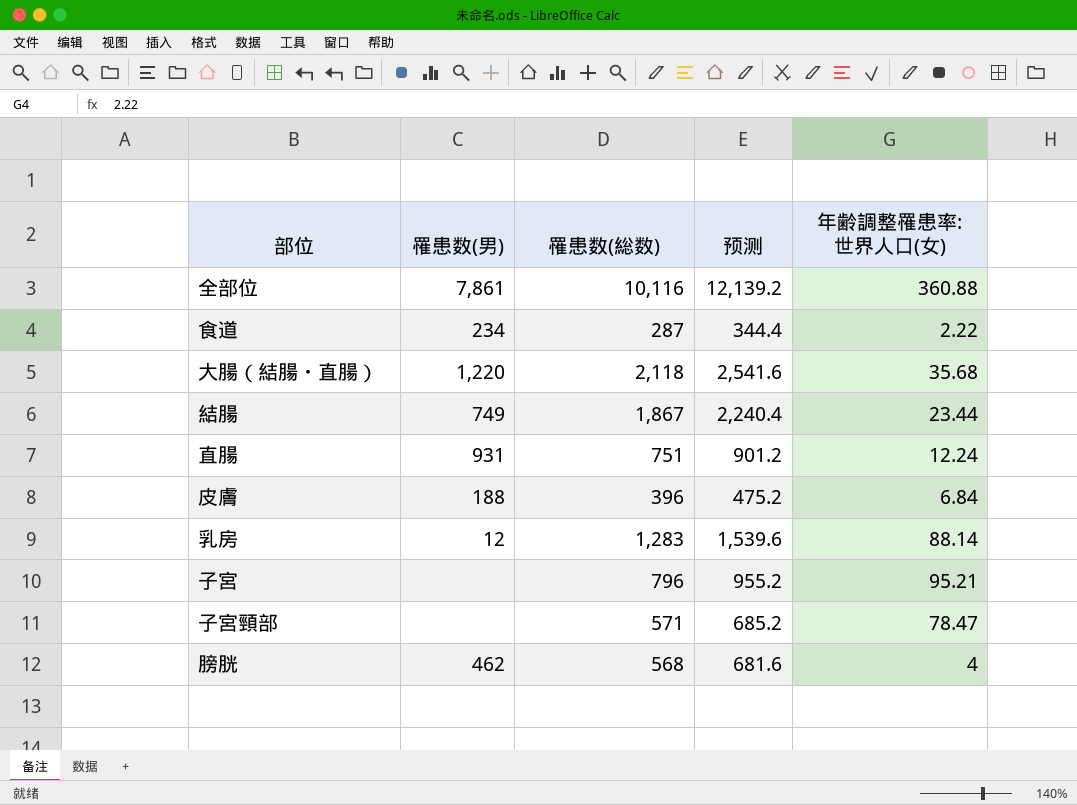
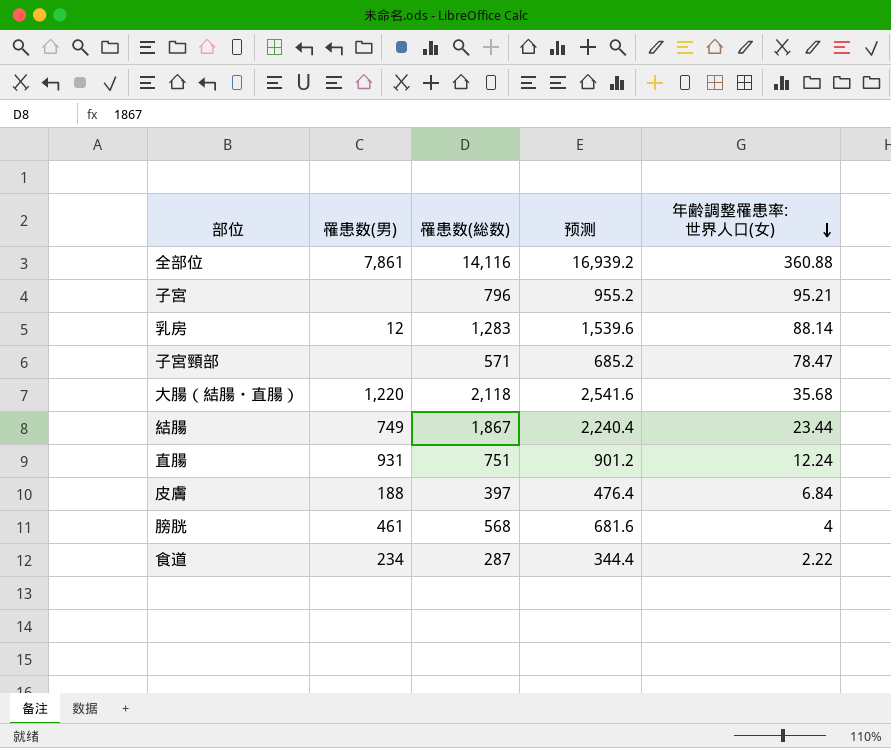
row order: none -> 年齢調整罹患率:世界人口(女) descending
全部位 | 罹患数(総数): 10,116 -> 14,116
全部位 | 预测: 12,139.2 -> 16,939.2
皮膚 | 罹患数(総数): 396 -> 397
皮膚 | 预测: 475.2 -> 476.4
膀胱 | 罹患数(男): 462 -> 461

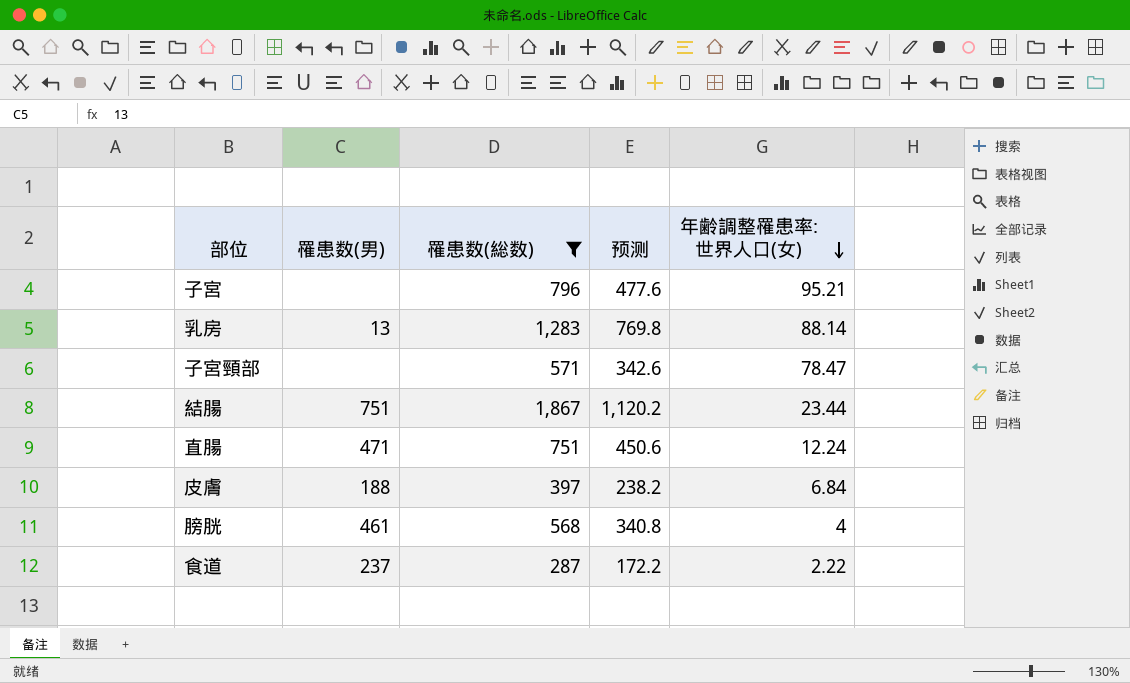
filter: none -> 罹患数(総数) <= 1,867
column 预测 | formula: [罹患数(総数)] * 1.2 -> [罹患数(総数)] * 0.6
乳房 | 罹患数(男): 12 -> 13
結腸 | 罹患数(男): 749 -> 751
直腸 | 罹患数(男): 931 -> 471
食道 | 罹患数(男): 234 -> 237

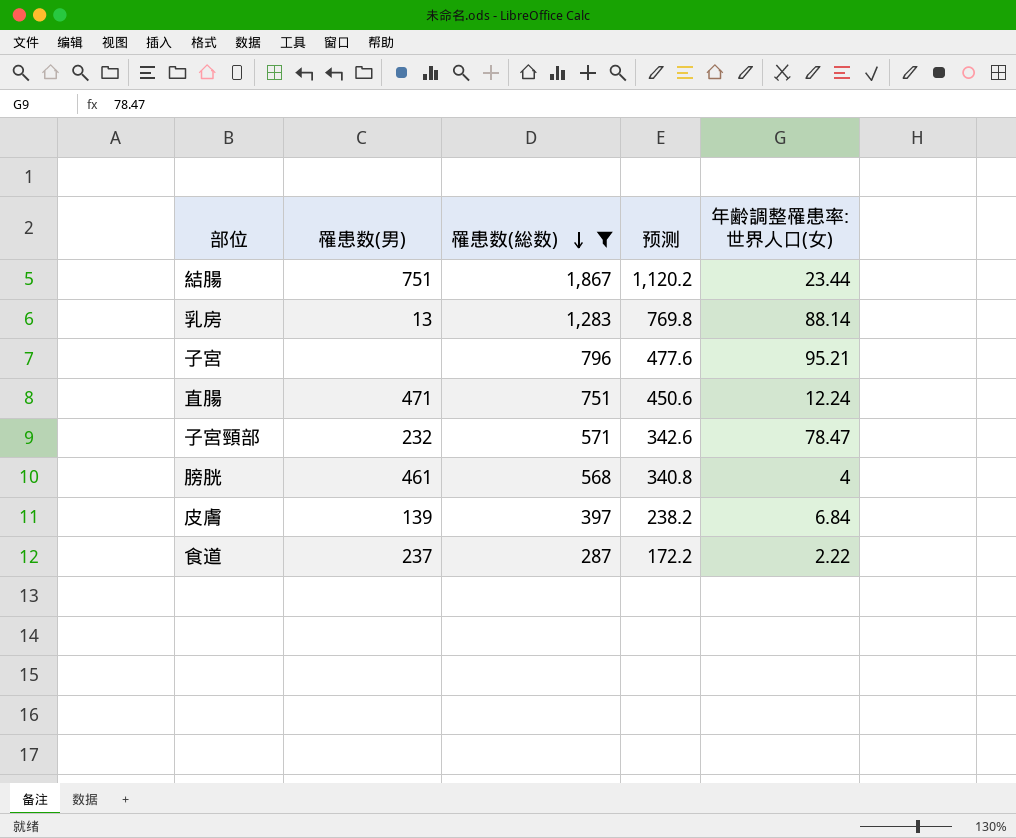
row order: 年齢調整罹患率:世界人口(女) descending -> 罹患数(総数) descending
子宮頸部 | 罹患数(男): none -> 232
皮膚 | 罹患数(男): 188 -> 139

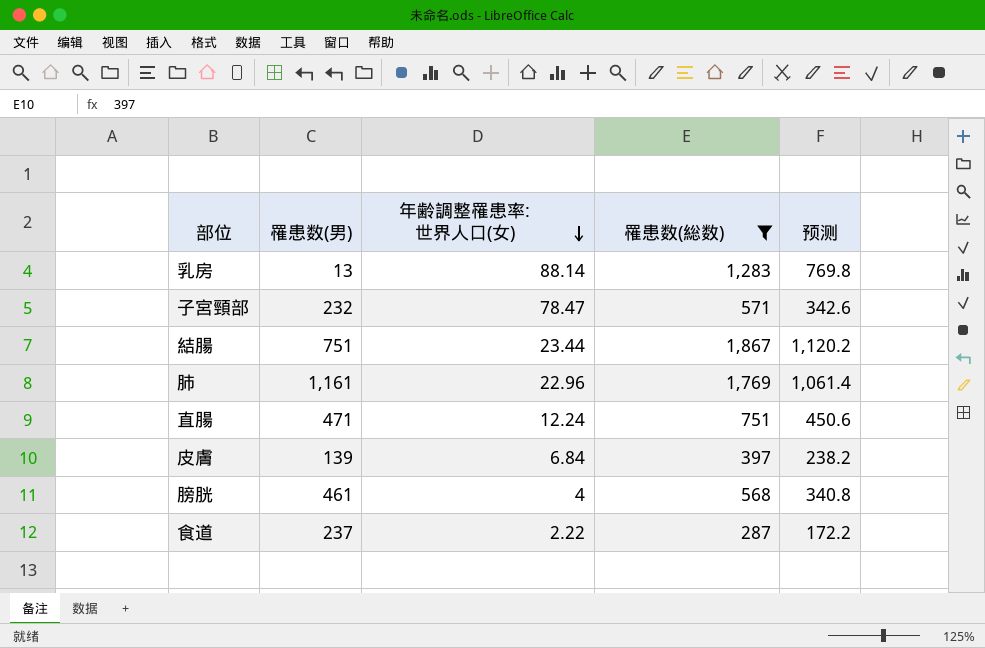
row order: 罹患数(総数) descending -> 年齢調整罹患率:世界人口(女) descending
column 年齢調整罹患率:世界人口(女) | position: 5 -> 3
row 子宮: none | 796 | 477.6 | 95.21 -> none
row 肺: none -> 1,161 | 22.96 | 1,769 | 1,061.4

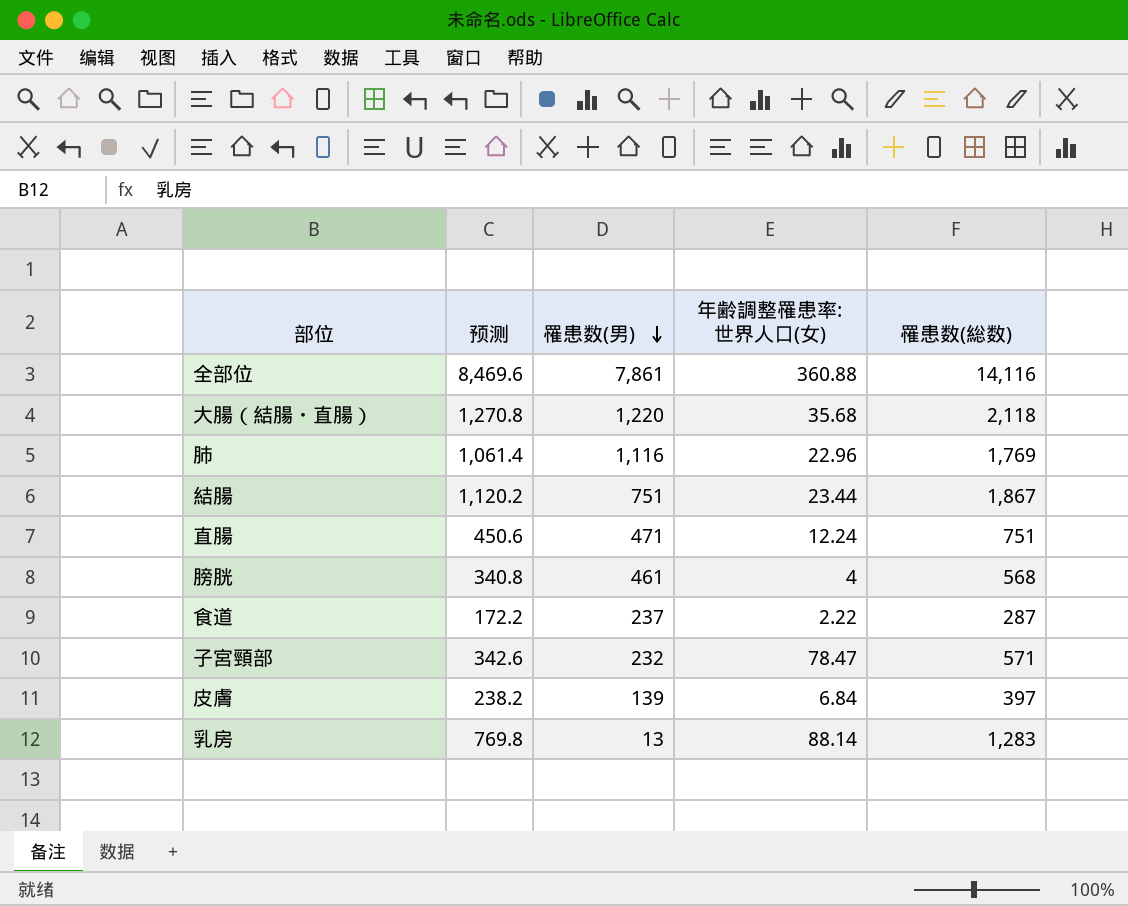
filter: 罹患数(総数) <= 1,867 -> none
row order: 年齢調整罹患率:世界人口(女) descending -> 罹患数(男) descending
column 预测 | position: 5 -> 2
肺 | 罹患数(男): 1,161 -> 1,116

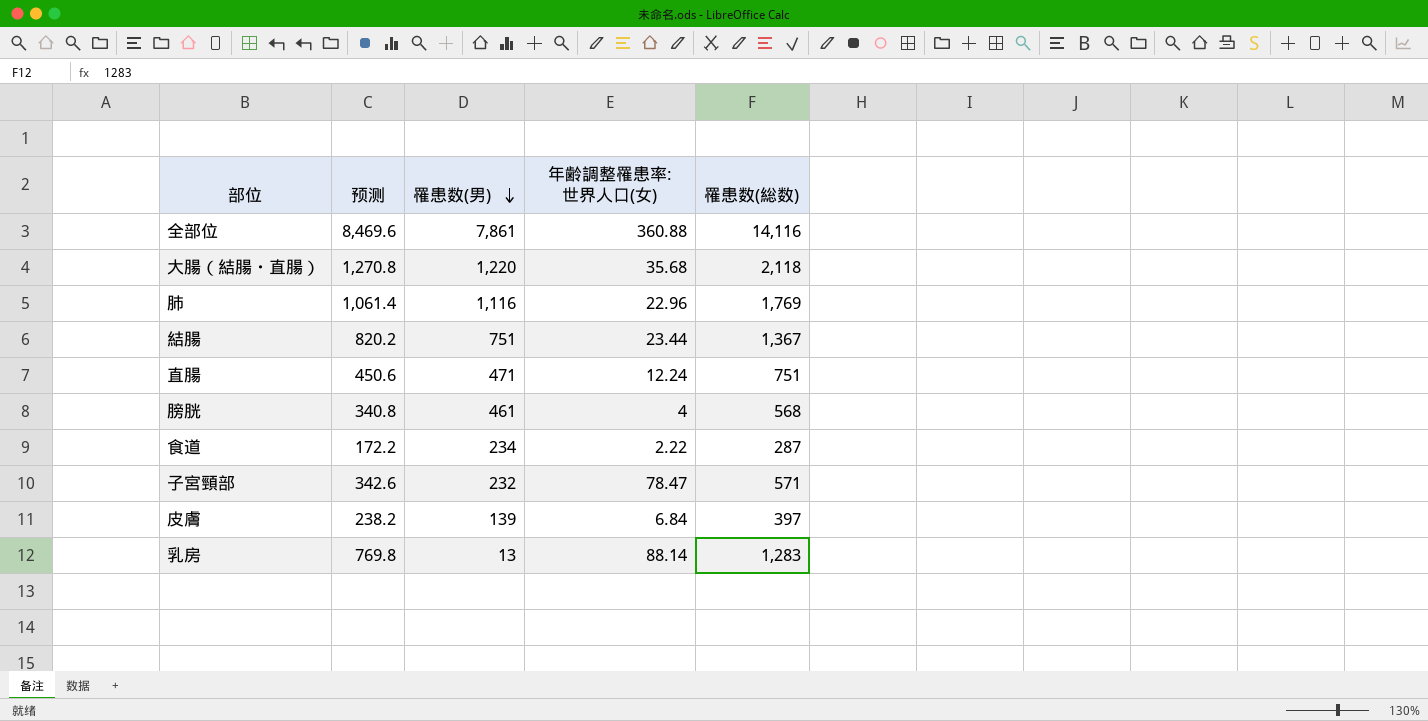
結腸 | 预测: 1,120.2 -> 820.2
結腸 | 罹患数(総数): 1,867 -> 1,367
食道 | 罹患数(男): 237 -> 234

